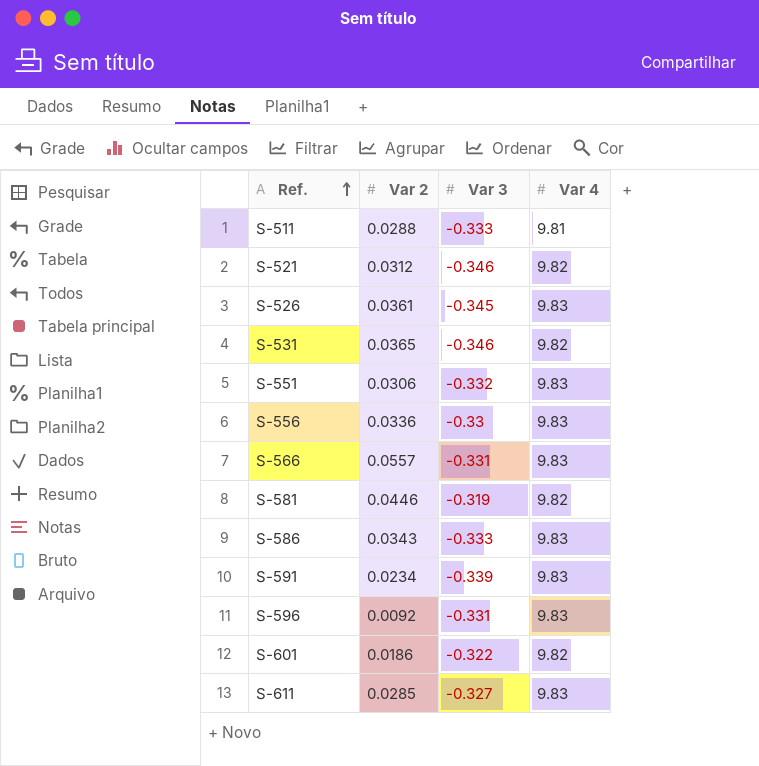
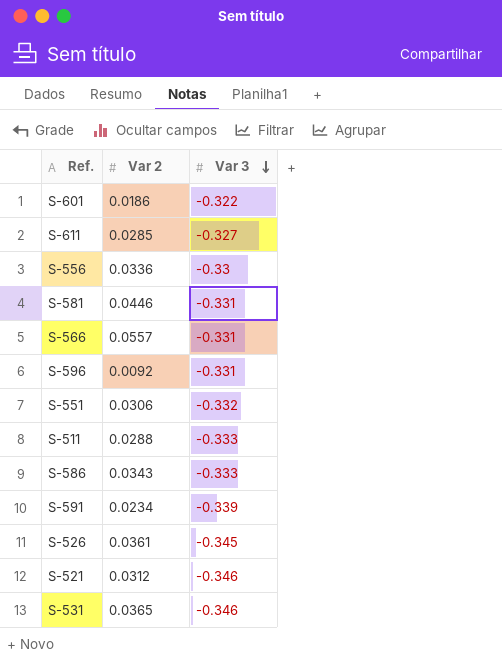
row order: Ref. ascending -> Var 3 descending
column Var 4 | position: 4 -> none
S-581 | Var 3: -0.319 -> -0.331

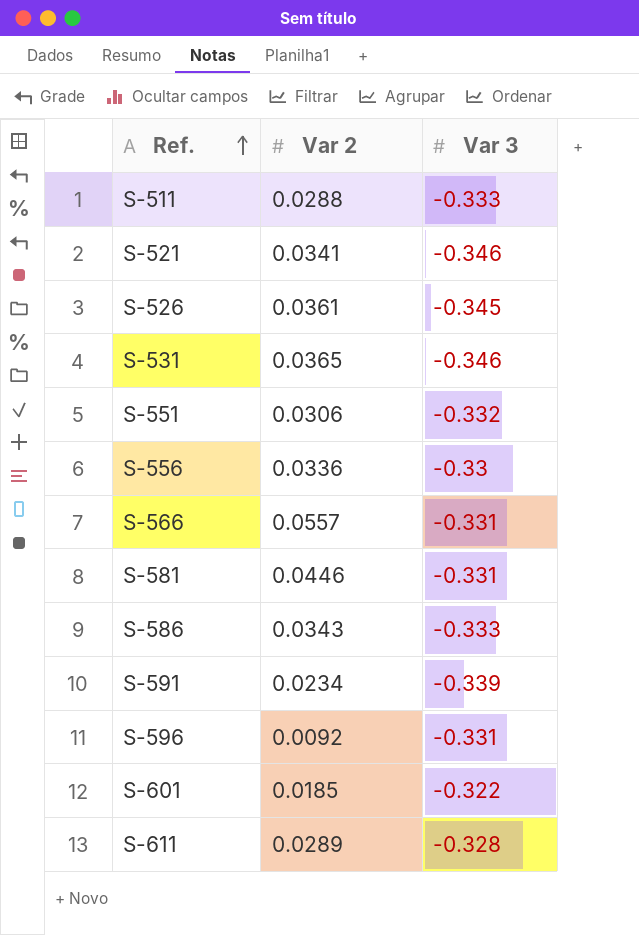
row order: Var 3 descending -> Ref. ascending
S-521 | Var 2: 0.0312 -> 0.0341
S-601 | Var 2: 0.0186 -> 0.0185
S-611 | Var 2: 0.0285 -> 0.0289
S-611 | Var 3: -0.327 -> -0.328

